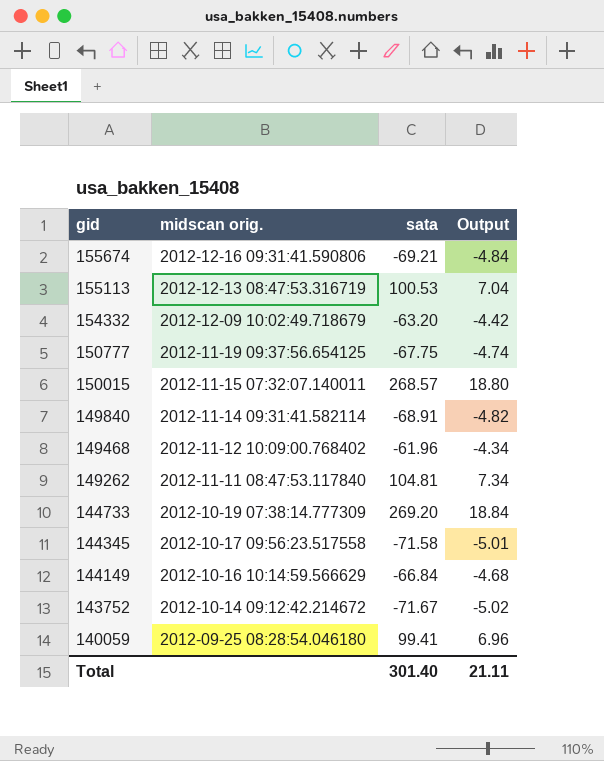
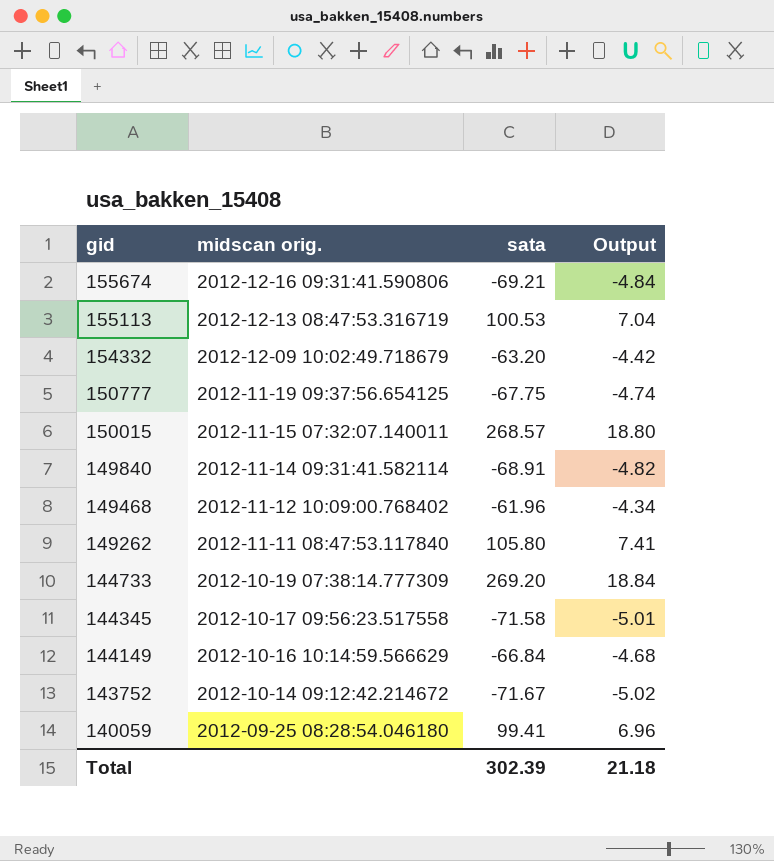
149262 | sata: 104.81 -> 105.80
149262 | Output: 7.34 -> 7.41
Total | sata: 301.40 -> 302.39
Total | Output: 21.11 -> 21.18

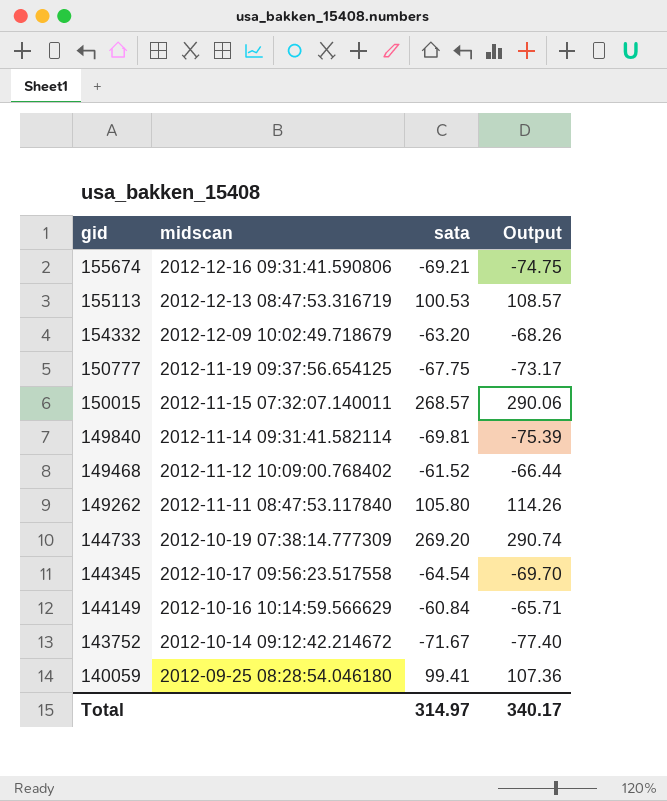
column name: midscan orig. -> midscan
column Output | formula: [sata] * 0.07 -> [sata] * 1.08
149840 | sata: -68.91 -> -69.81
149468 | sata: -61.96 -> -61.52
144345 | sata: -71.58 -> -64.54
144149 | sata: -66.84 -> -60.84
Total | sata: 302.39 -> 314.97
Total | Output: 21.18 -> 340.17

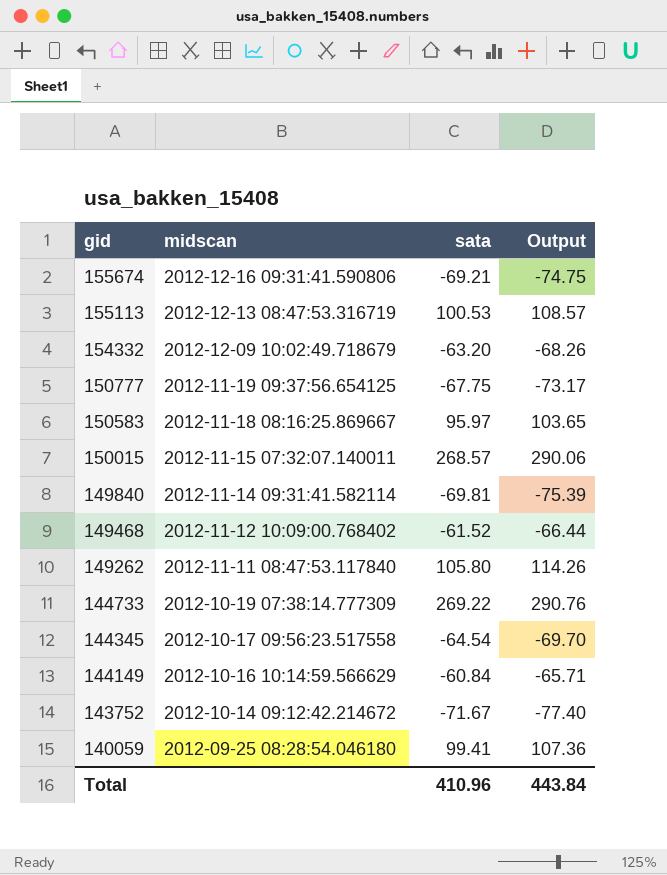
row 150583: none -> 2012-11-18 08:16:25.869667 | 95.97 | 103.65
144733 | sata: 269.20 -> 269.22
144733 | Output: 290.74 -> 290.76
Total | sata: 314.97 -> 410.96
Total | Output: 340.17 -> 443.84

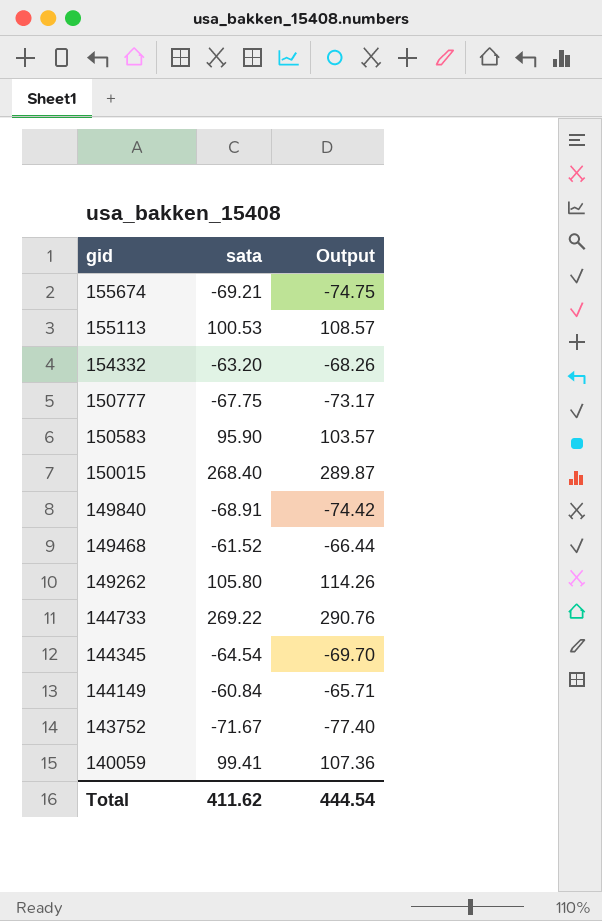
column midscan | position: 2 -> none
150583 | sata: 95.97 -> 95.90
150583 | Output: 103.65 -> 103.57
150015 | sata: 268.57 -> 268.40
150015 | Output: 290.06 -> 289.87
149840 | sata: -69.81 -> -68.91
149840 | Output: -75.39 -> -74.42
Total | sata: 410.96 -> 411.62
Total | Output: 443.84 -> 444.54

